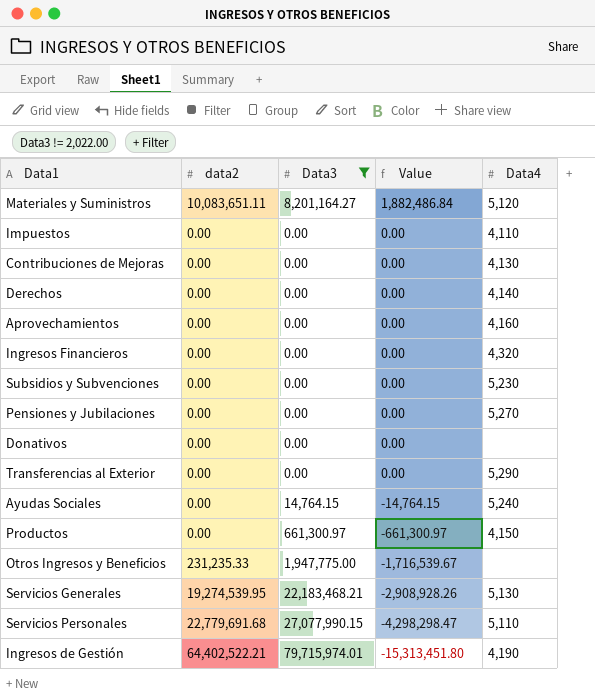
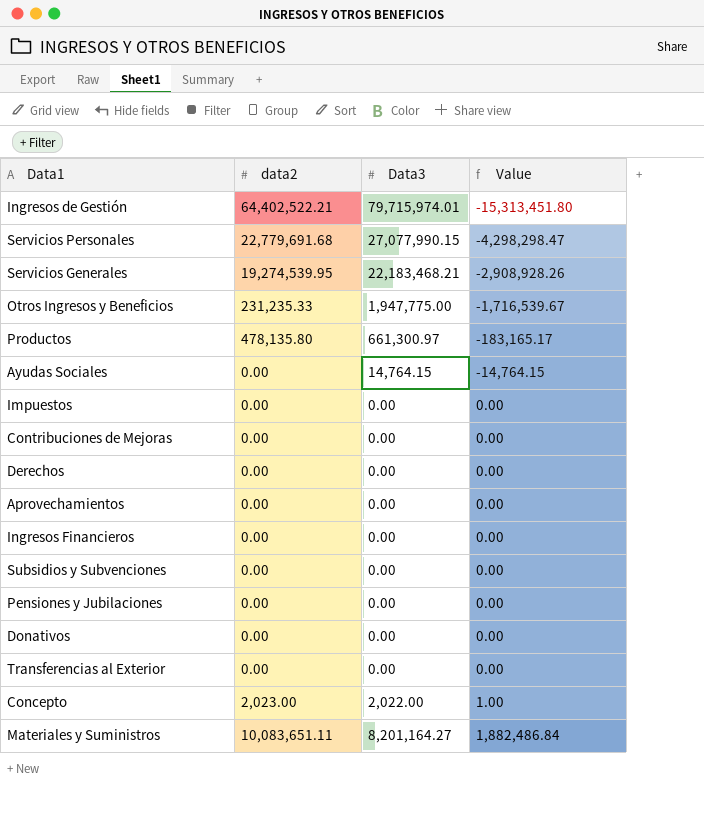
filter: Data3 != 2,022.00 -> none
row order: Value descending -> Value ascending
column Data4 | position: 5 -> none
Productos | data2: 0.00 -> 478,135.80
Productos | Value: -661,300.97 -> -183,165.17

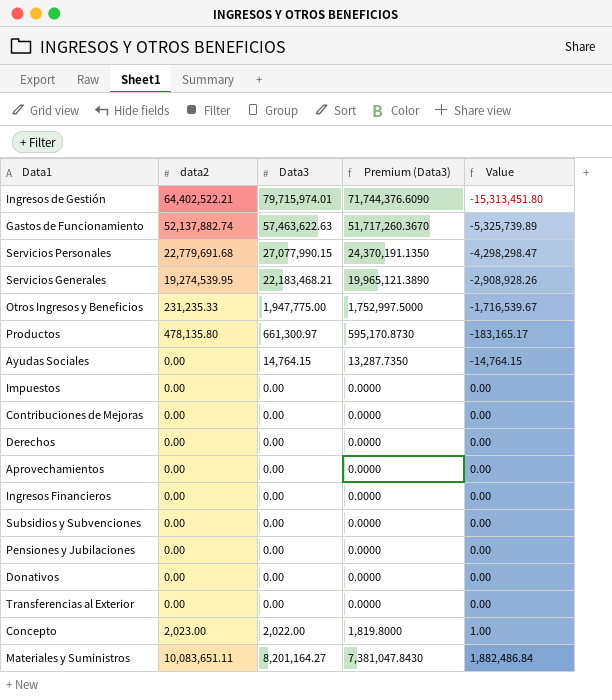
column Premium (Data3) | formula: none -> [Data3] * 0.9
row Gastos de Funcionamiento: none -> 52,137,882.74 | 57,463,622.63 | 51,717,260.3670 | -5,325,739.89

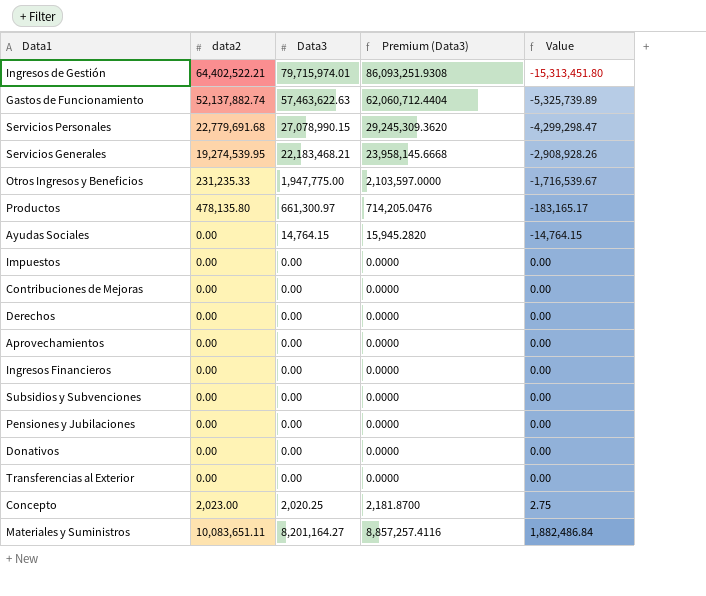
column Premium (Data3) | formula: [Data3] * 0.9 -> [Data3] * 1.08
Servicios Personales | Data3: 27,077,990.15 -> 27,078,990.15
Servicios Personales | Value: -4,298,298.47 -> -4,299,298.47
Concepto | Data3: 2,022.00 -> 2,020.25
Concepto | Value: 1.00 -> 2.75

